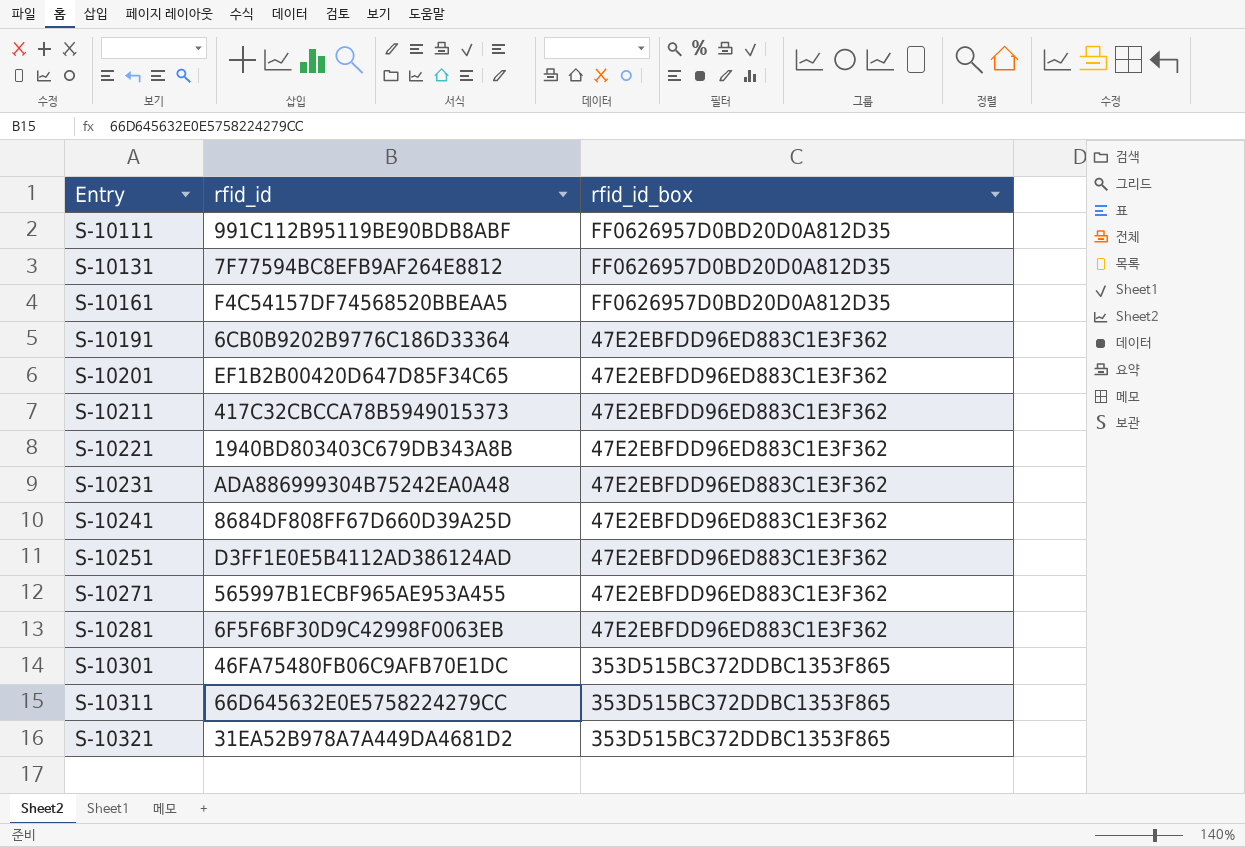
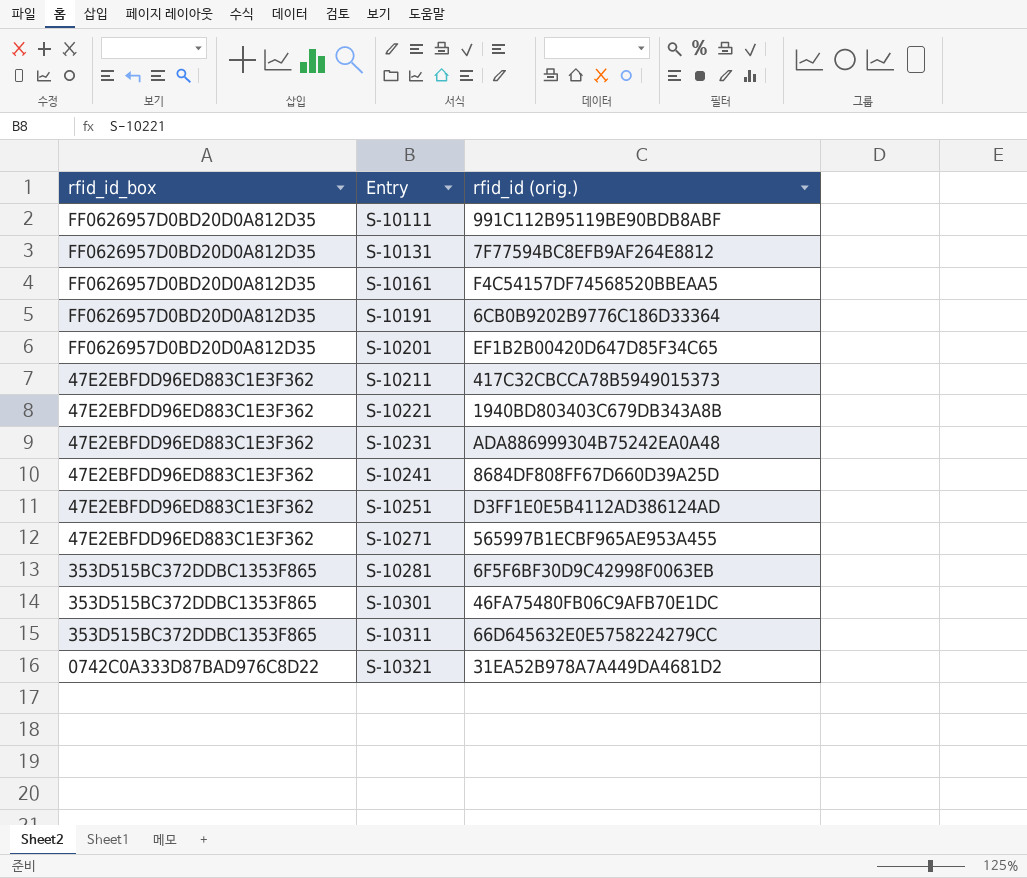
column rfid_id_box | position: 3 -> 1
column name: rfid_id -> rfid_id (orig.)
S-10191 | rfid_id_box: 47E2EBFDD96ED883C1E3F362 -> FF0626957D0BD20D0A812D35
S-10201 | rfid_id_box: 47E2EBFDD96ED883C1E3F362 -> FF0626957D0BD20D0A812D35
S-10281 | rfid_id_box: 47E2EBFDD96ED883C1E3F362 -> 353D515BC372DDBC1353F865
S-10321 | rfid_id_box: 353D515BC372DDBC1353F865 -> 0742C0A333D87BAD976C8D22

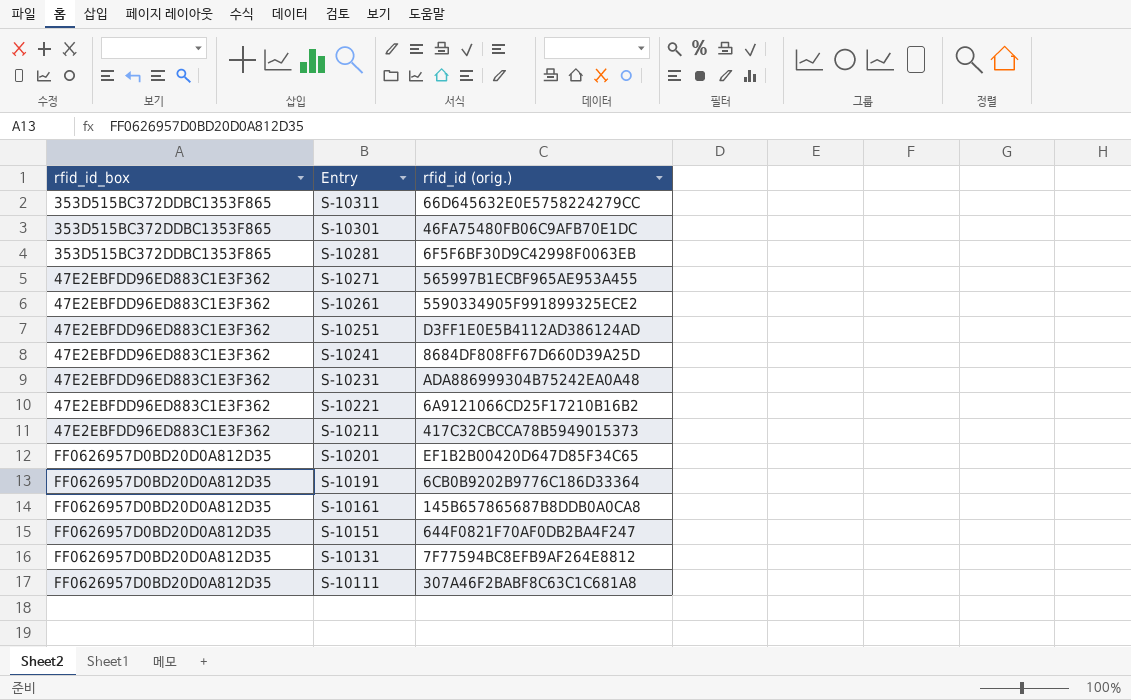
row order: Entry ascending -> Entry descending
row S-10321: 0742C0A333D87BAD976C8D22 | 31EA52B978A7A449DA4681D2 -> none
row S-10261: none -> 47E2EBFDD96ED883C1E3F362 | 5590334905F991899325ECE2
S-10221 | rfid_id (orig.): 1940BD803403C679DB343A8B -> 6A9121066CD25F17210B16B2
S-10161 | rfid_id (orig.): F4C54157DF74568520BBEAA5 -> 145B657865687B8DDB0A0CA8
row S-10151: none -> FF0626957D0BD20D0A812D35 | 644F0821F70AF0DB2BA4F247
S-10111 | rfid_id (orig.): 991C112B95119BE90BDB8ABF -> 307A46F2BABF8C63C1C681A8

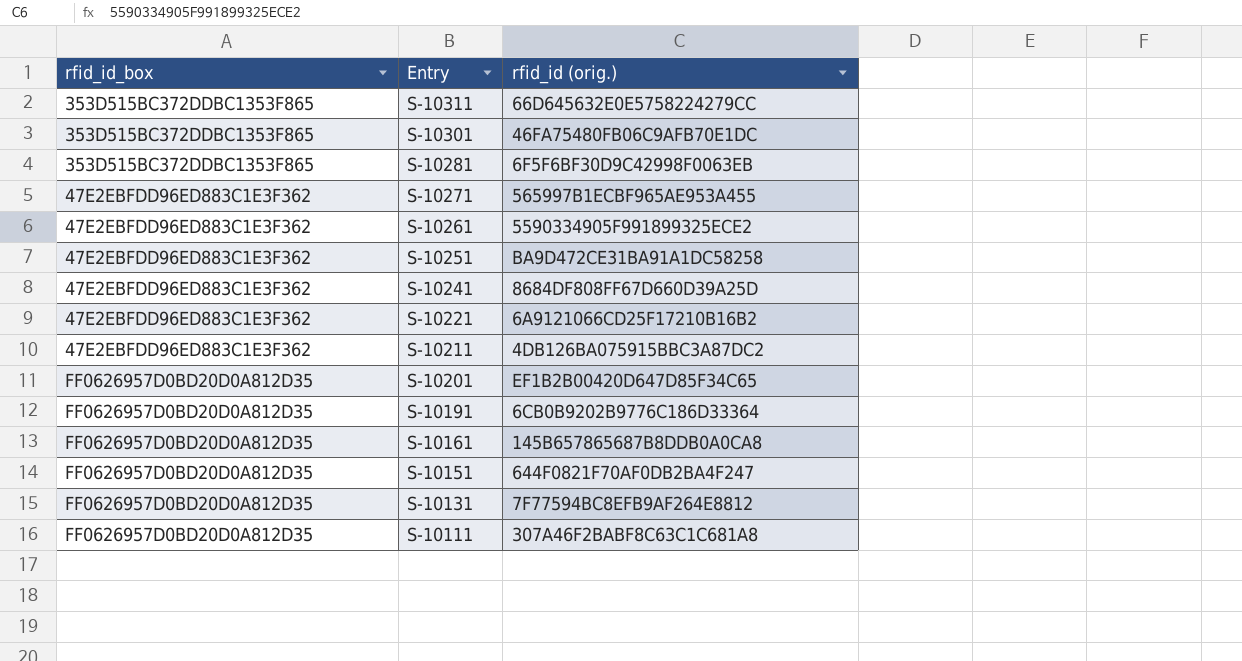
row S-10231: 47E2EBFDD96ED883C1E3F362 | ADA886999304B75242EA0A48 -> none
S-10251 | rfid_id (orig.): D3FF1E0E5B4112AD386124AD -> BA9D472CE31BA91A1DC58258
S-10211 | rfid_id (orig.): 417C32CBCCA78B5949015373 -> 4DB126BA075915BBC3A87DC2

